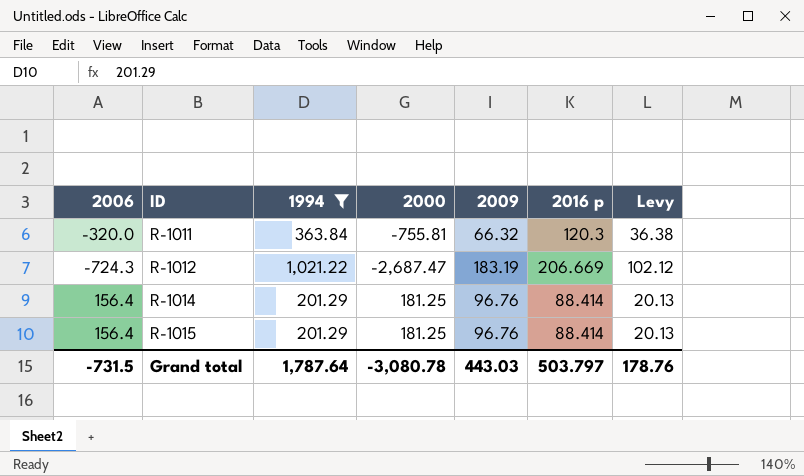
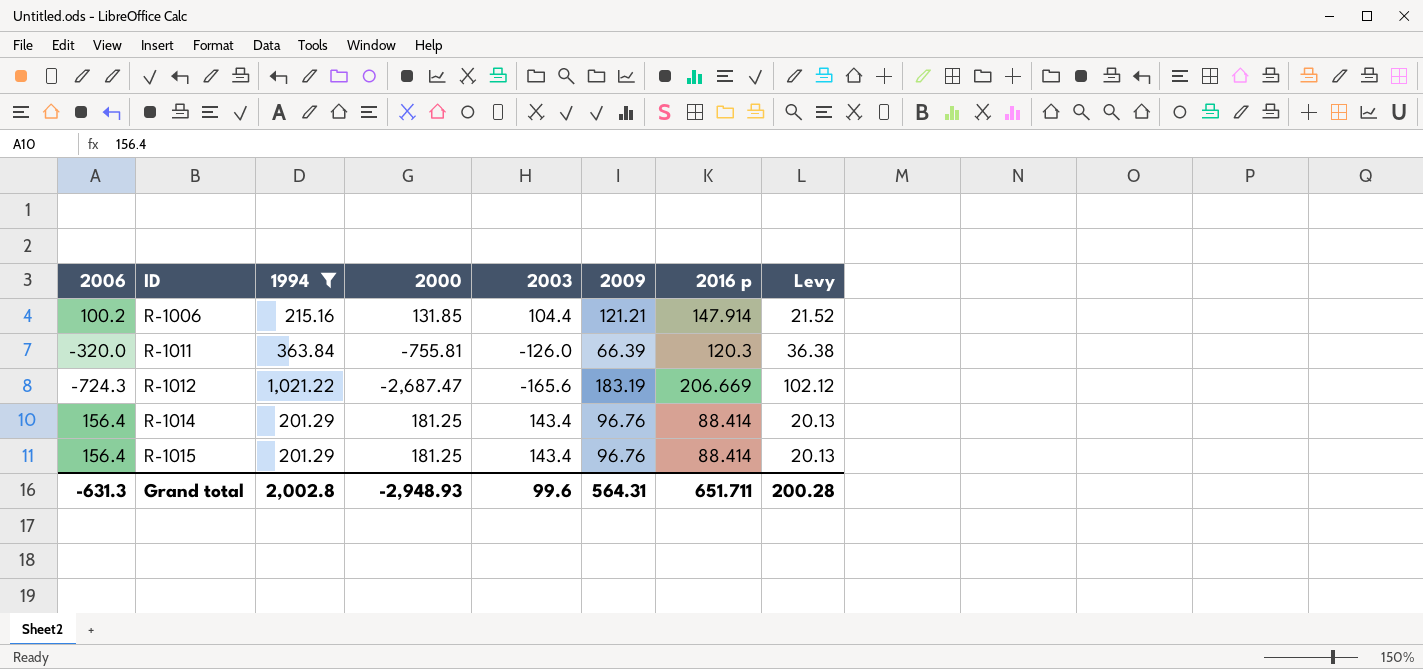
column 2003 | position: none -> 5
row R-1006: none -> 100.2 | 215.16 | 131.85 | 104.4 | 121.21 | 147.914 | 21.52
R-1011 | 2009: 66.32 -> 66.39
Grand total | 2006: -731.5 -> -631.3
Grand total | 1994: 1,787.64 -> 2,002.8
Grand total | 2000: -3,080.78 -> -2,948.93
Grand total | 2009: 443.03 -> 564.31
Grand total | 2016 p: 503.797 -> 651.711
Grand total | Levy: 178.76 -> 200.28

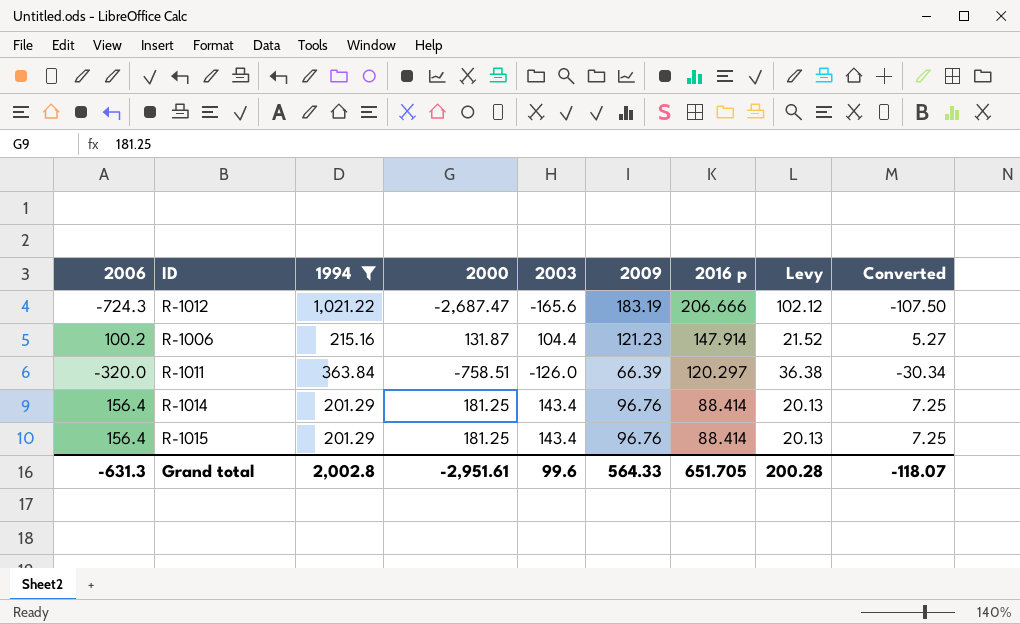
row order: ID ascending -> 2016 p descending
column Converted | formula: none -> [2000] * 0.04
R-1012 | 2016 p: 206.669 -> 206.666
R-1006 | 2000: 131.85 -> 131.87
R-1006 | 2009: 121.21 -> 121.23
R-1011 | 2000: -755.81 -> -758.51
R-1011 | 2016 p: 120.3 -> 120.297
Grand total | 2000: -2,948.93 -> -2,951.61
Grand total | 2009: 564.31 -> 564.33
Grand total | 2016 p: 651.711 -> 651.705

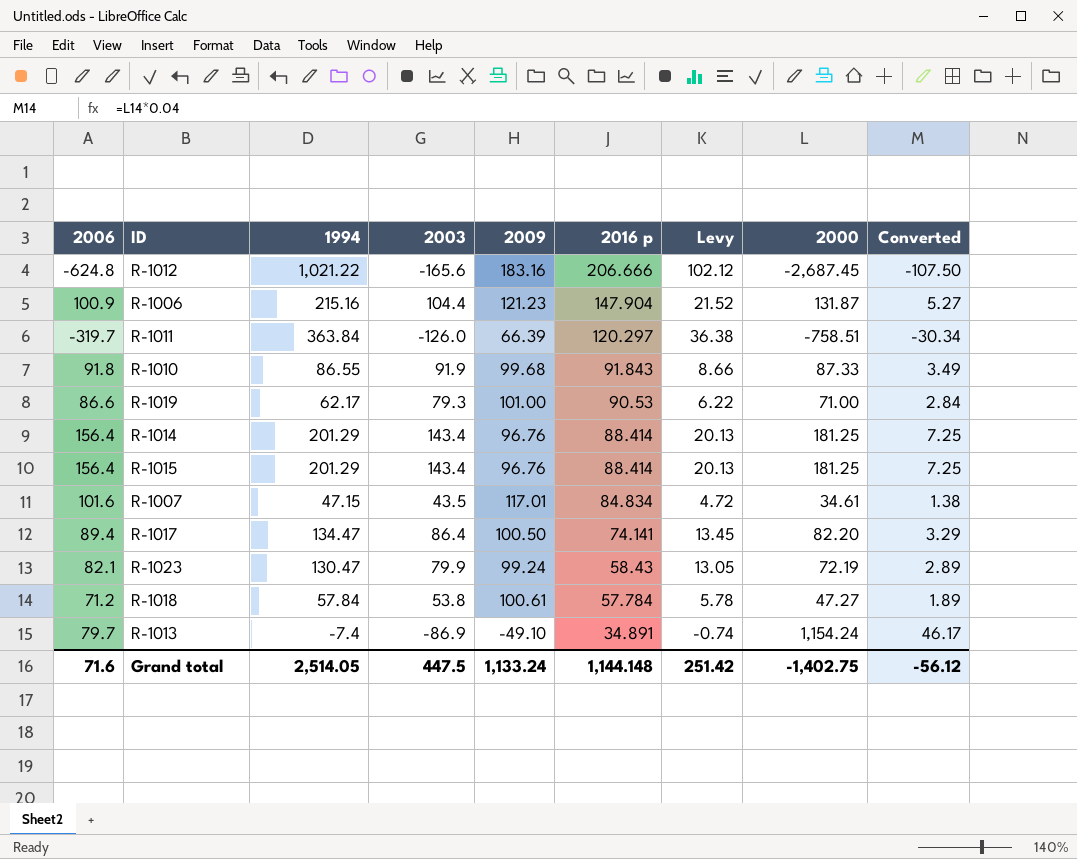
filter: 1994 >= 201.29 -> none
column 2000 | position: 4 -> 8
R-1012 | 2006: -724.3 -> -624.8
R-1012 | 2009: 183.19 -> 183.16
R-1012 | 2000: -2,687.47 -> -2,687.45
R-1006 | 2006: 100.2 -> 100.9
R-1006 | 2016 p: 147.914 -> 147.904
R-1011 | 2006: -320.0 -> -319.7
Grand total | 2006: -631.3 -> 71.6
Grand total | 1994: 2,002.8 -> 2,514.05
Grand total | 2003: 99.6 -> 447.5
Grand total | 2009: 564.33 -> 1,133.24
Grand total | 2016 p: 651.705 -> 1,144.148
Grand total | Levy: 200.28 -> 251.42
Grand total | 2000: -2,951.61 -> -1,402.75
Grand total | Converted: -118.07 -> -56.12

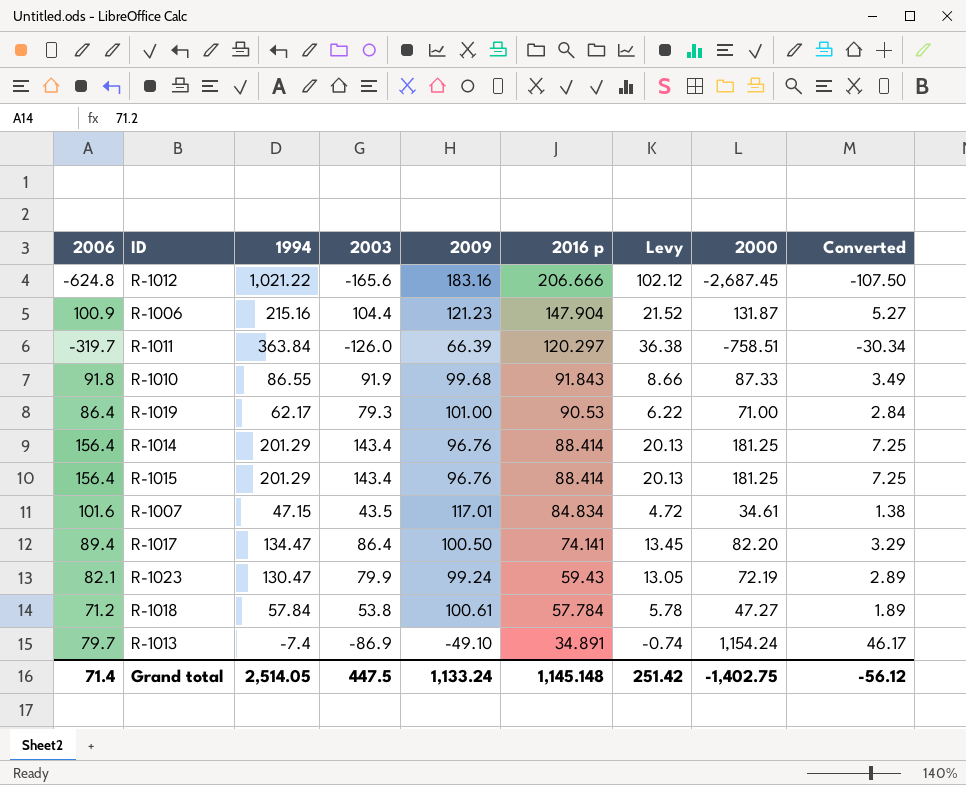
R-1019 | 2006: 86.6 -> 86.4
R-1023 | 2016 p: 58.43 -> 59.43
Grand total | 2006: 71.6 -> 71.4
Grand total | 2016 p: 1,144.148 -> 1,145.148

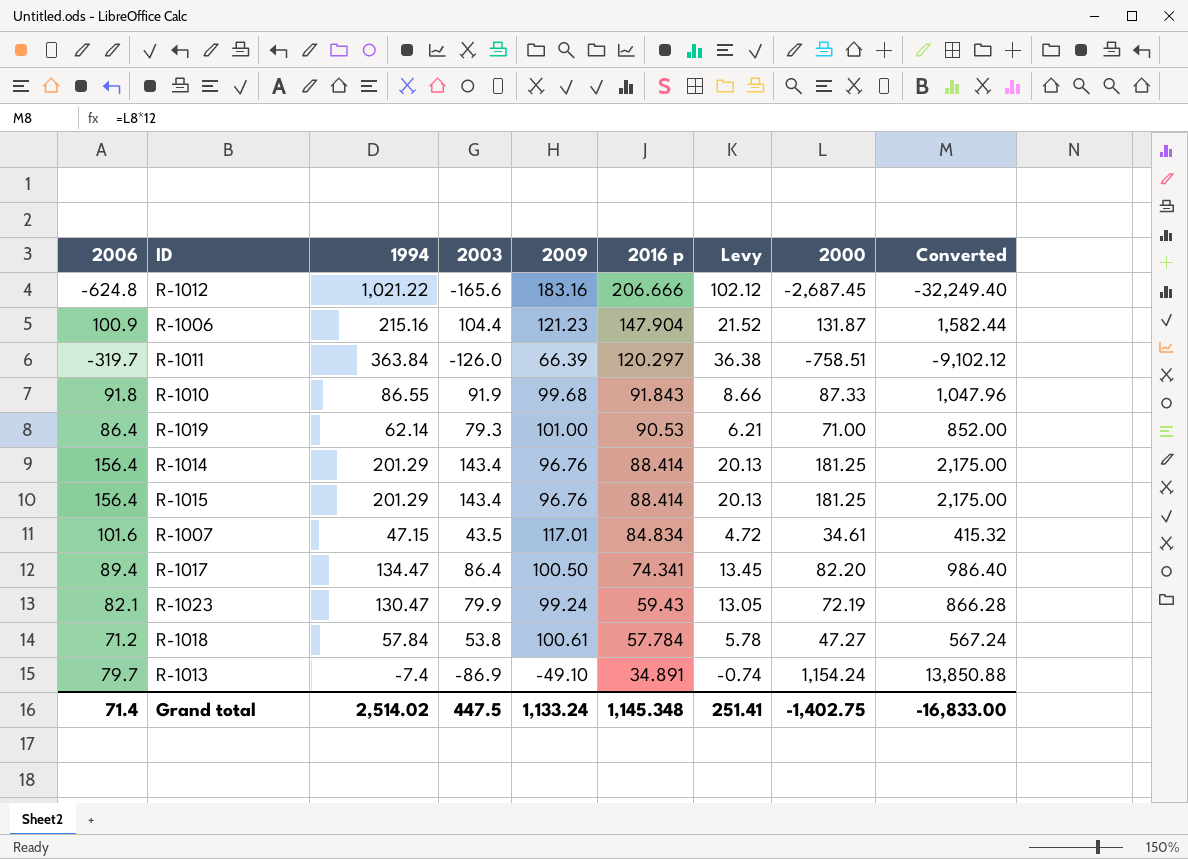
column Converted | formula: [2000] * 0.04 -> [2000] * 12
R-1019 | 1994: 62.17 -> 62.14
R-1019 | Levy: 6.22 -> 6.21
R-1017 | 2016 p: 74.141 -> 74.341
Grand total | 1994: 2,514.05 -> 2,514.02
Grand total | 2016 p: 1,145.148 -> 1,145.348
Grand total | Levy: 251.42 -> 251.41
Grand total | Converted: -56.12 -> -16,833.00

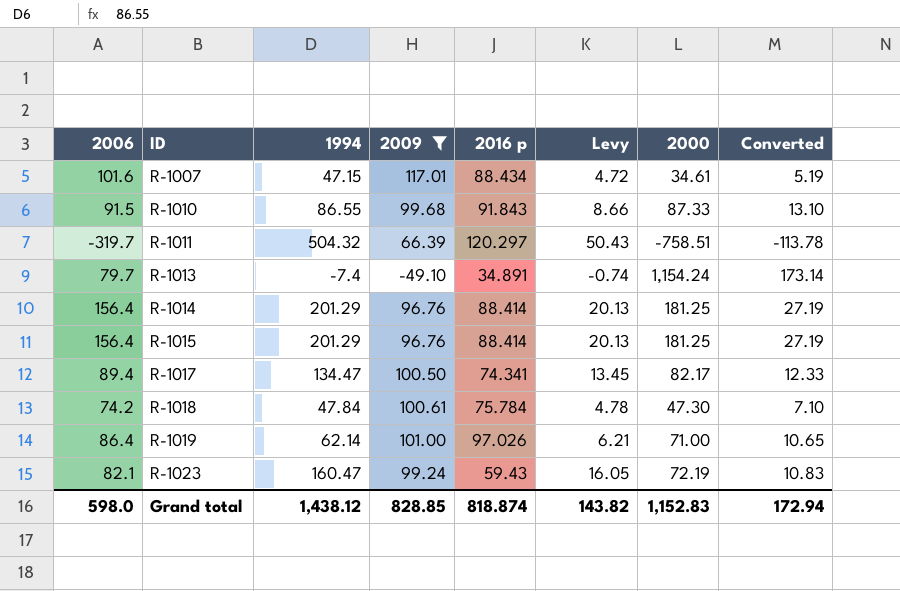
filter: none -> 2009 <= 117.01
row order: 2016 p descending -> ID ascending
column 2003 | position: 4 -> none
column Converted | formula: [2000] * 12 -> [2000] * 0.15
R-1007 | 2016 p: 84.834 -> 88.434
R-1010 | 2006: 91.8 -> 91.5
R-1011 | 1994: 363.84 -> 504.32
R-1011 | Levy: 36.38 -> 50.43
R-1017 | 2000: 82.20 -> 82.17
R-1018 | 2006: 71.2 -> 74.2
R-1018 | 1994: 57.84 -> 47.84
R-1018 | 2016 p: 57.784 -> 75.784
R-1018 | Levy: 5.78 -> 4.78
R-1018 | 2000: 47.27 -> 47.30
R-1019 | 2016 p: 90.53 -> 97.026
R-1023 | 1994: 130.47 -> 160.47
R-1023 | Levy: 13.05 -> 16.05
Grand total | 2006: 71.4 -> 598.0
Grand total | 1994: 2,514.02 -> 1,438.12
Grand total | 2009: 1,133.24 -> 828.85
Grand total | 2016 p: 1,145.348 -> 818.874
Grand total | Levy: 251.41 -> 143.82
Grand total | 2000: -1,402.75 -> 1,152.83
Grand total | Converted: -16,833.00 -> 172.94

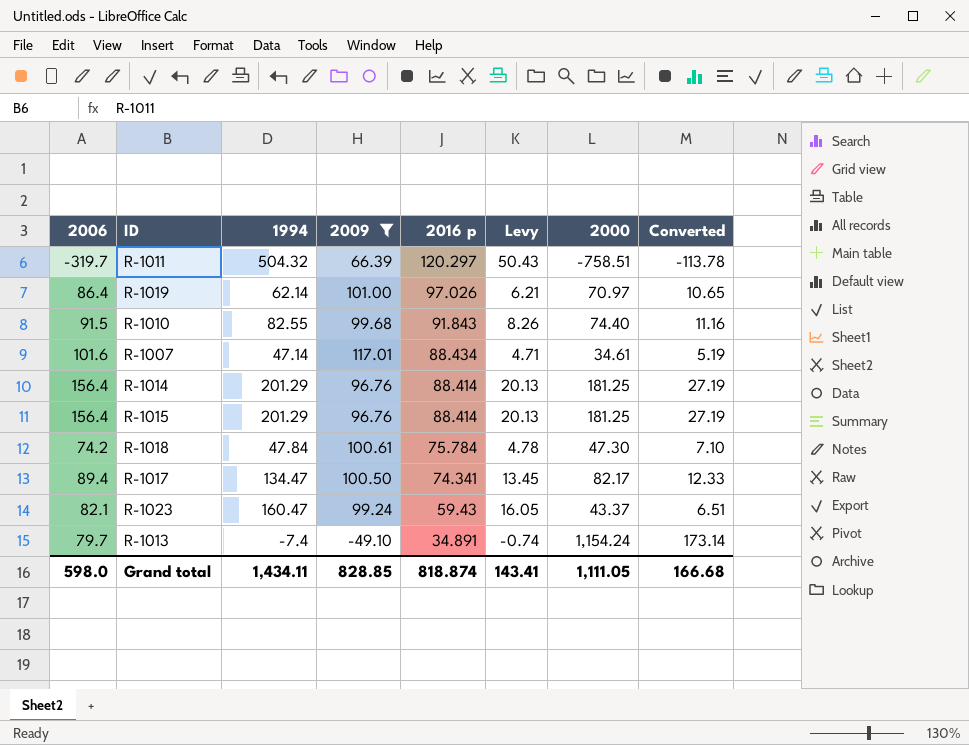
row order: ID ascending -> 2016 p descending
R-1019 | 2000: 71.00 -> 70.97
R-1010 | 1994: 86.55 -> 82.55
R-1010 | Levy: 8.66 -> 8.26
R-1010 | 2000: 87.33 -> 74.40
R-1010 | Converted: 13.10 -> 11.16
R-1007 | 1994: 47.15 -> 47.14
R-1007 | Levy: 4.72 -> 4.71
R-1023 | 2000: 72.19 -> 43.37
R-1023 | Converted: 10.83 -> 6.51
Grand total | 1994: 1,438.12 -> 1,434.11
Grand total | Levy: 143.82 -> 143.41
Grand total | 2000: 1,152.83 -> 1,111.05
Grand total | Converted: 172.94 -> 166.68

